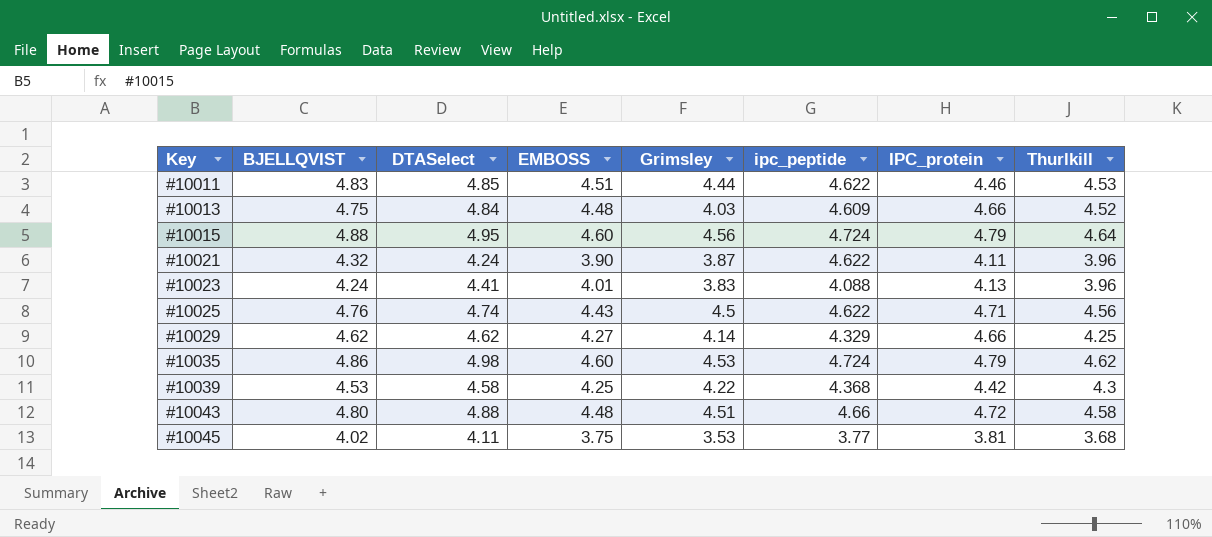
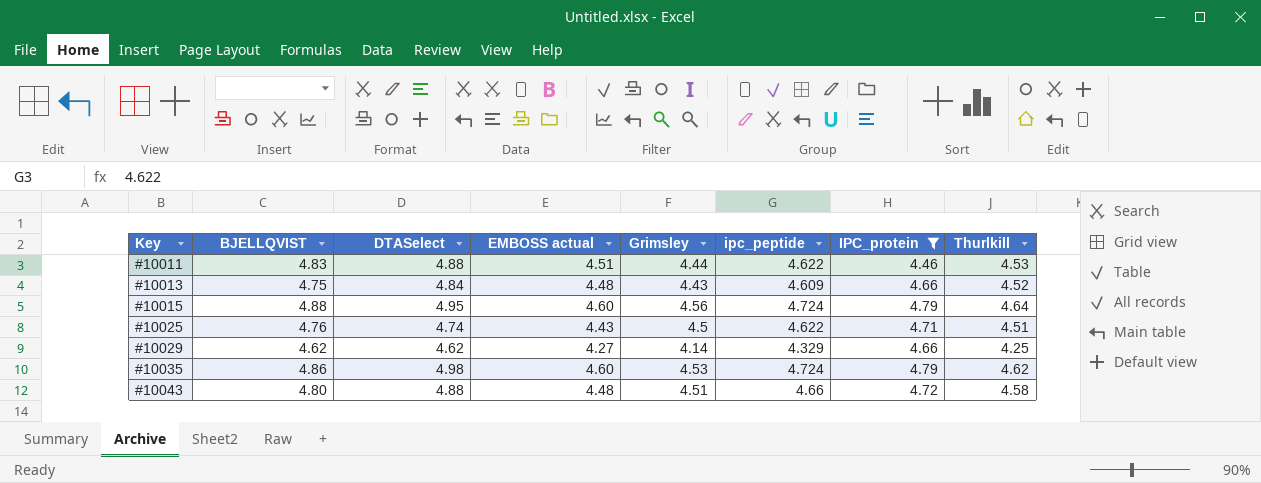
filter: none -> IPC_protein >= 4.46
column name: EMBOSS -> EMBOSS actual
#10011 | DTASelect: 4.85 -> 4.88
#10013 | Grimsley: 4.03 -> 4.43
#10025 | Thurlkill: 4.56 -> 4.51

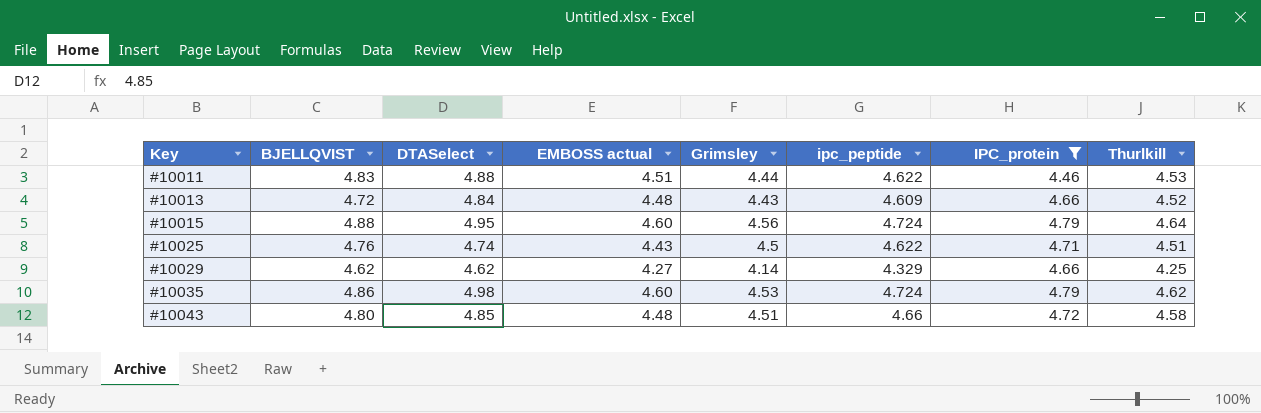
#10013 | BJELLQVIST: 4.75 -> 4.72
#10043 | DTASelect: 4.88 -> 4.85

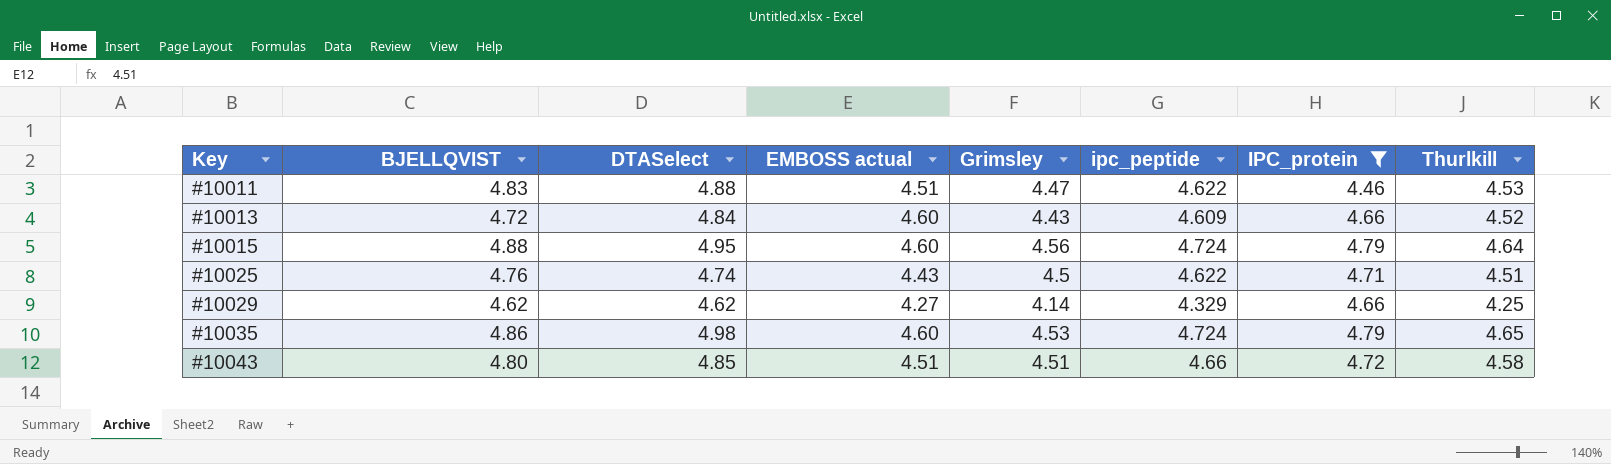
#10011 | Grimsley: 4.44 -> 4.47
#10013 | EMBOSS actual: 4.48 -> 4.60
#10035 | Thurlkill: 4.62 -> 4.65
#10043 | EMBOSS actual: 4.48 -> 4.51

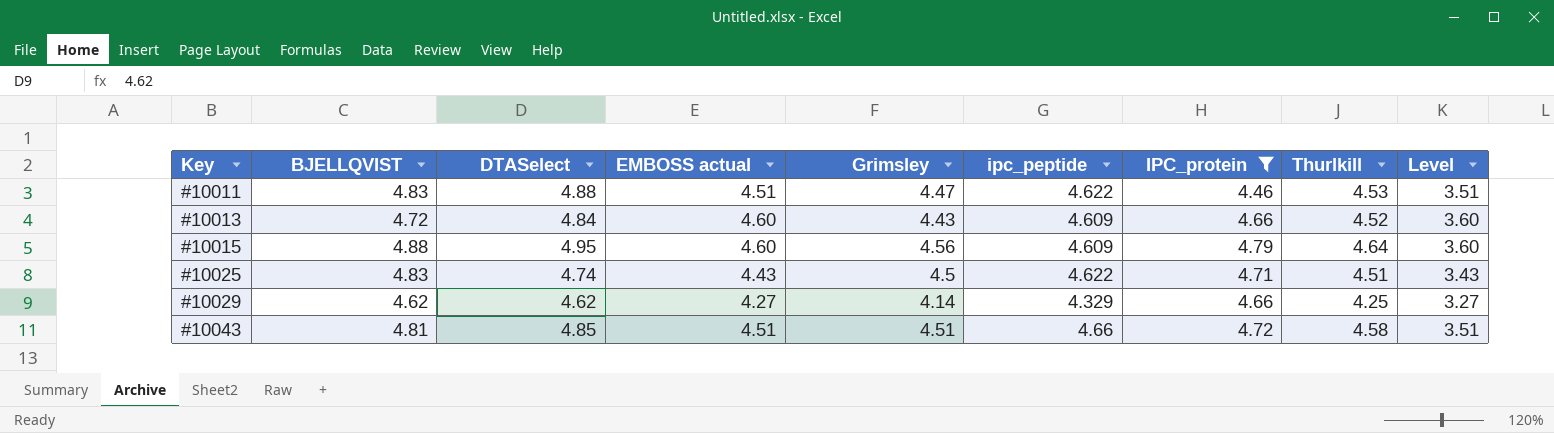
column Level | formula: none -> [EMBOSS actual] - 1
row #10035: 4.86 | 4.98 | 4.60 | 4.53 | 4.724 | 4.79 | 4.65 -> none
#10015 | ipc_peptide: 4.724 -> 4.609
#10025 | BJELLQVIST: 4.76 -> 4.83
#10043 | BJELLQVIST: 4.80 -> 4.81

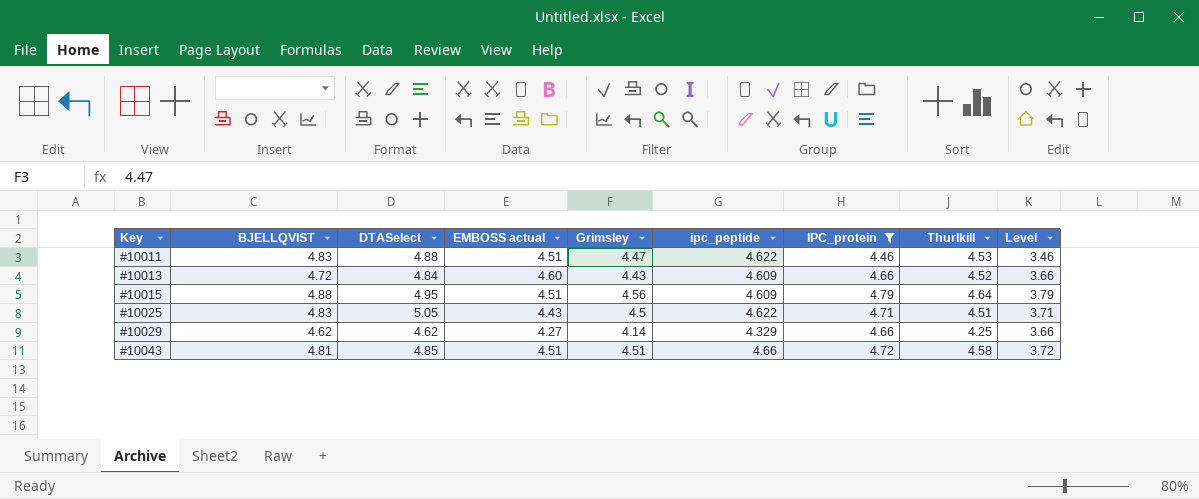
column Level | formula: [EMBOSS actual] - 1 -> [IPC_protein] - 1
#10015 | EMBOSS actual: 4.60 -> 4.51
#10025 | DTASelect: 4.74 -> 5.05

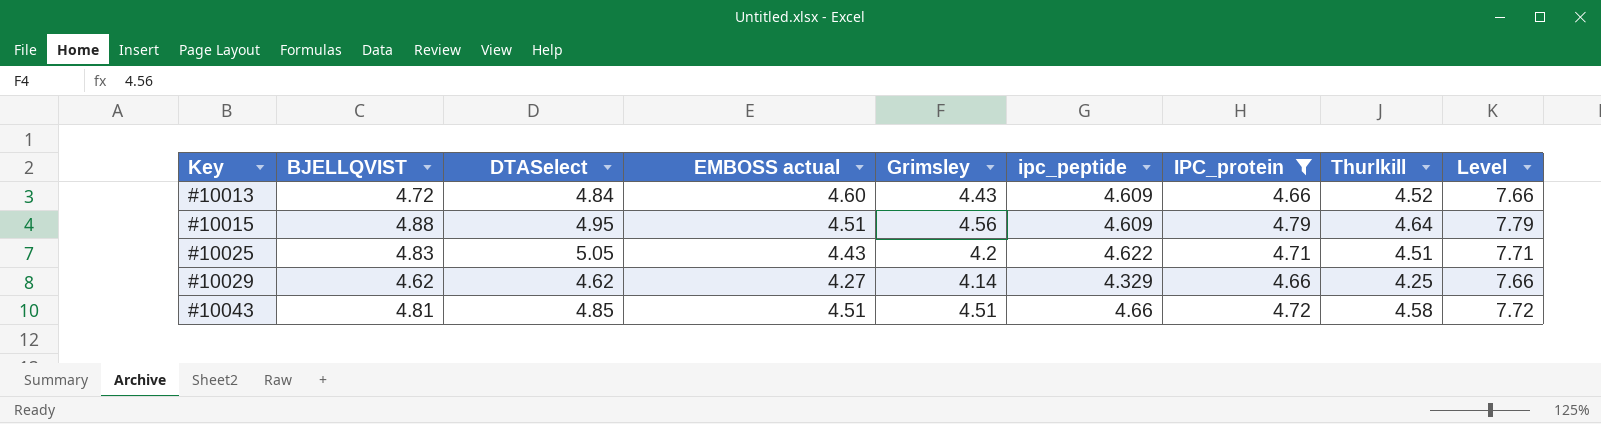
column Level | formula: [IPC_protein] - 1 -> [IPC_protein] + 3
row #10011: 4.83 | 4.88 | 4.51 | 4.47 | 4.622 | 4.46 | 4.53 | 3.46 -> none
#10025 | Grimsley: 4.5 -> 4.2

